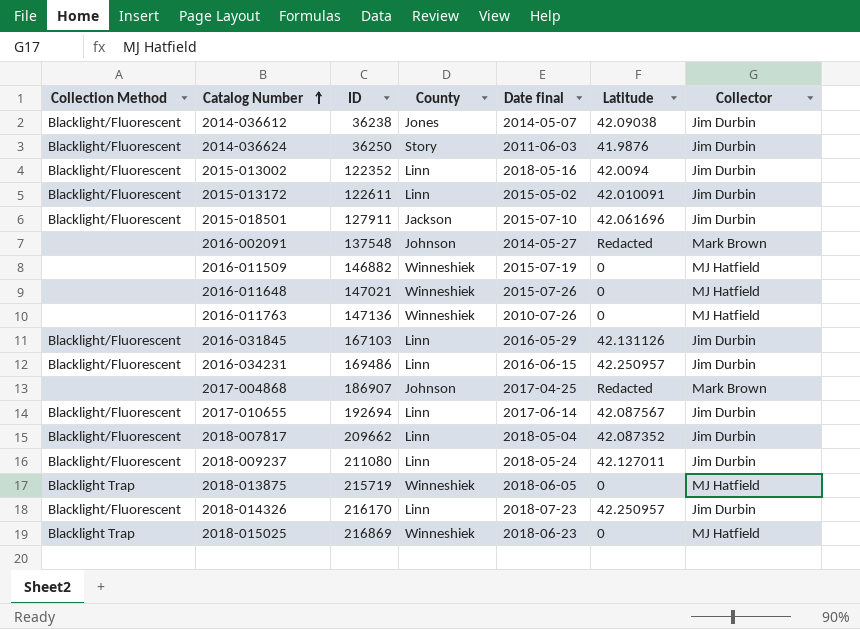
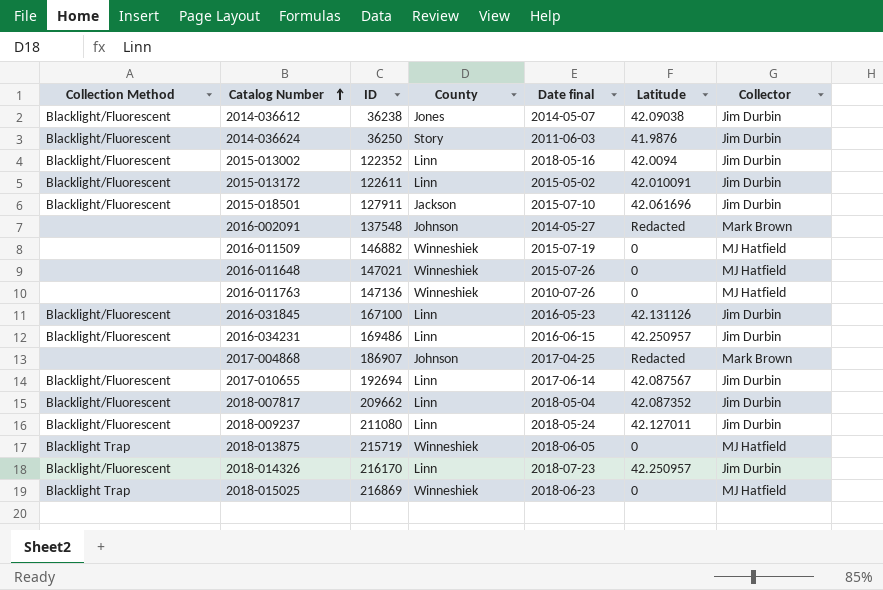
2016-031845 | ID: 167103 -> 167100
2016-031845 | Date final: 2016-05-29 -> 2016-05-23

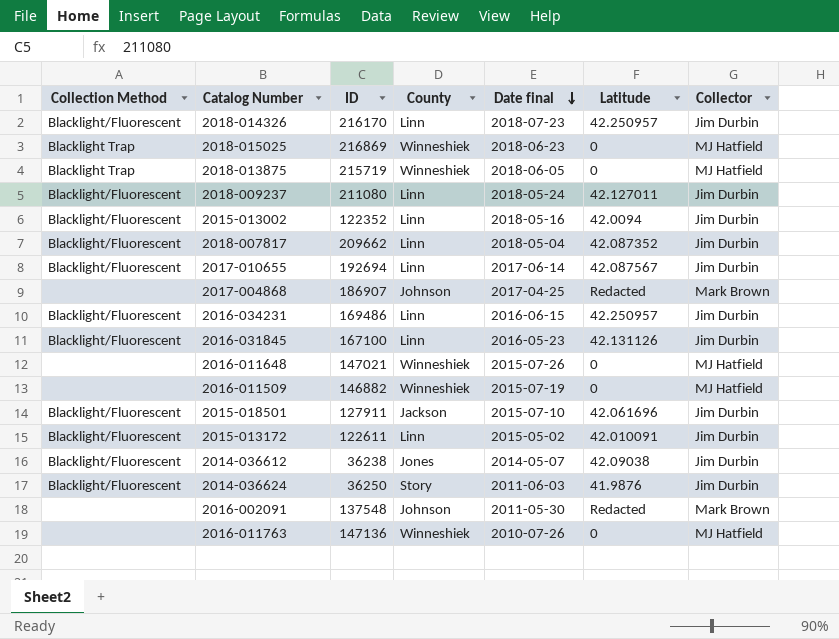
row order: Catalog Number ascending -> Date final descending
2016-002091 | Date final: 2014-05-27 -> 2011-05-30

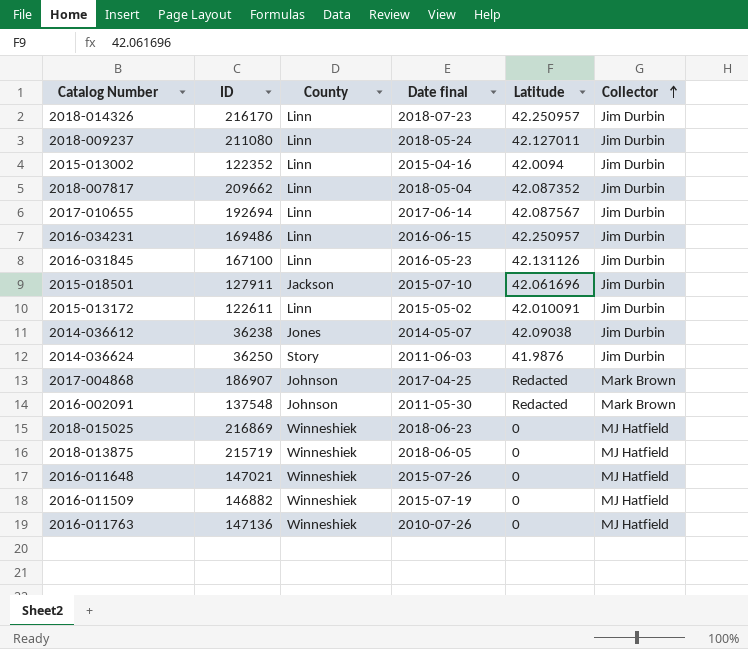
row order: Date final descending -> Collector ascending
column Collection Method | position: 1 -> none
2015-013002 | Date final: 2018-05-16 -> 2015-04-16

